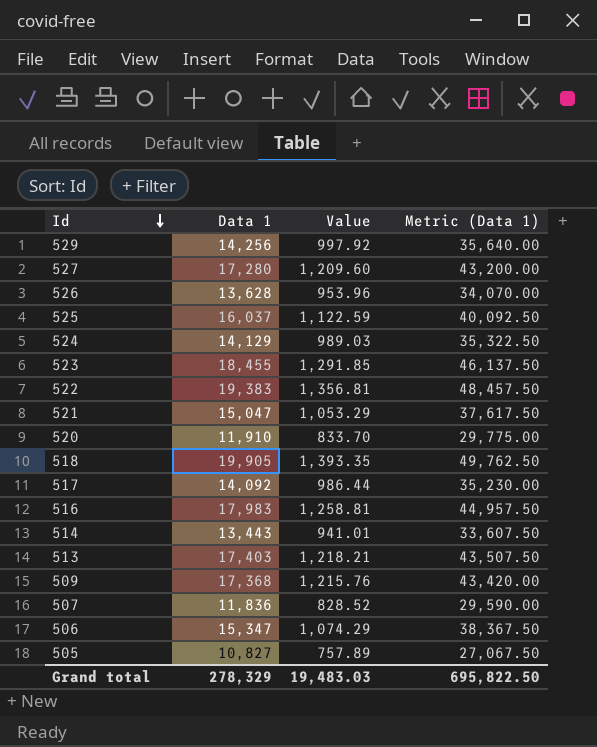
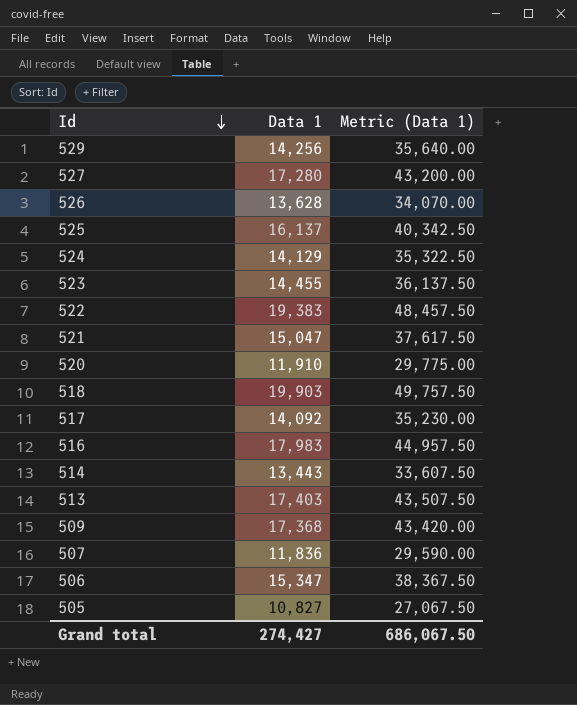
column Value | formula: [Data 1] * 0.07 -> none
525 | Data 1: 16,037 -> 16,137
525 | Metric (Data 1): 40,092.50 -> 40,342.50
523 | Data 1: 18,455 -> 14,455
523 | Metric (Data 1): 46,137.50 -> 36,137.50
518 | Data 1: 19,905 -> 19,903
518 | Metric (Data 1): 49,762.50 -> 49,757.50
Grand total | Data 1: 278,329 -> 274,427
Grand total | Metric (Data 1): 695,822.50 -> 686,067.50

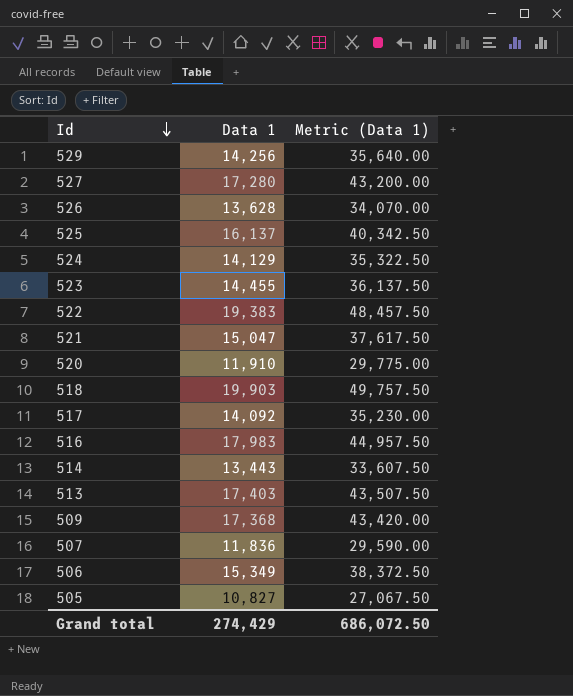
506 | Data 1: 15,347 -> 15,349
506 | Metric (Data 1): 38,367.50 -> 38,372.50
Grand total | Data 1: 274,427 -> 274,429
Grand total | Metric (Data 1): 686,067.50 -> 686,072.50

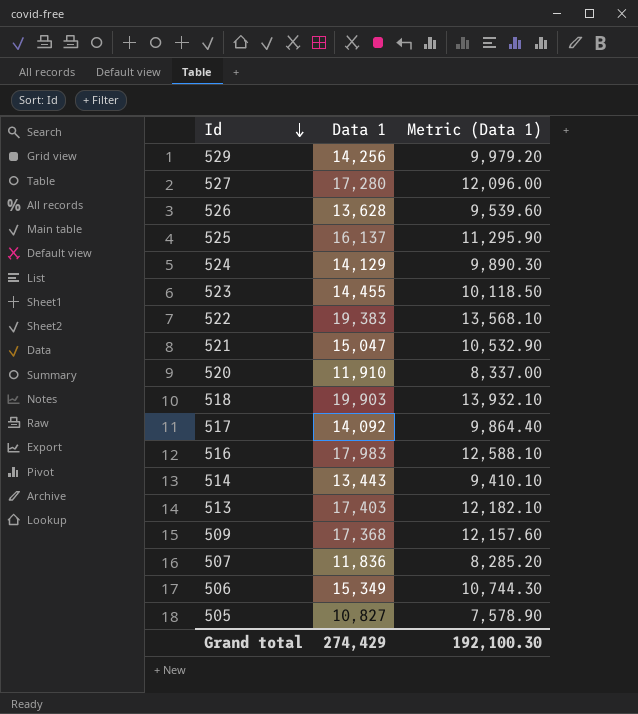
column Metric (Data 1) | formula: [Data 1] * 2.5 -> [Data 1] * 0.7
Grand total | Metric (Data 1): 686,072.50 -> 192,100.30

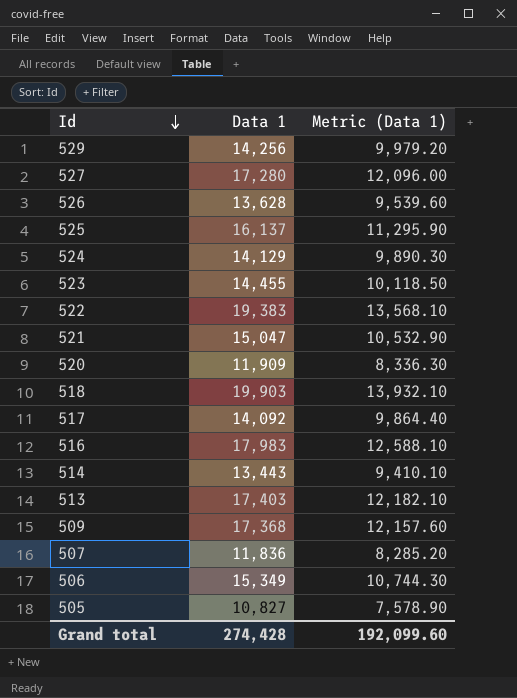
520 | Data 1: 11,910 -> 11,909
520 | Metric (Data 1): 8,337.00 -> 8,336.30
Grand total | Data 1: 274,429 -> 274,428
Grand total | Metric (Data 1): 192,100.30 -> 192,099.60

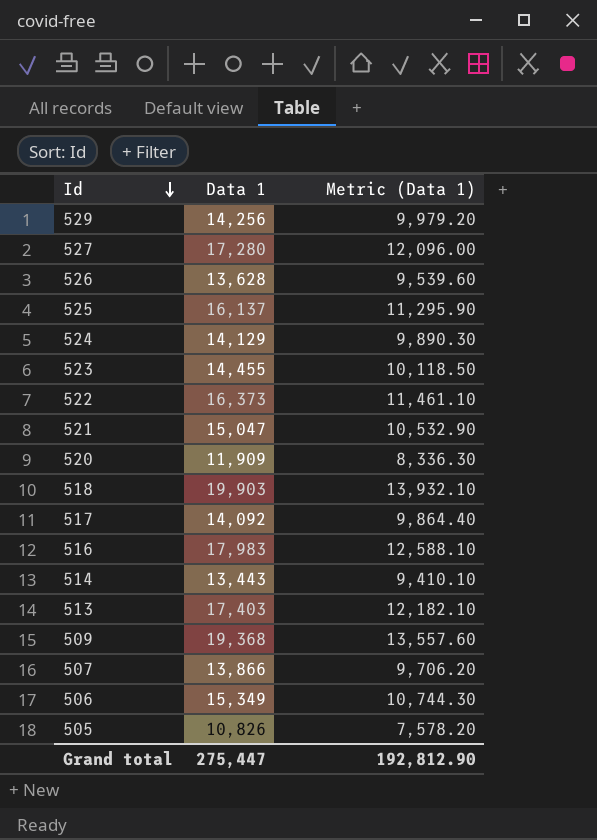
522 | Data 1: 19,383 -> 16,373
522 | Metric (Data 1): 13,568.10 -> 11,461.10
509 | Data 1: 17,368 -> 19,368
509 | Metric (Data 1): 12,157.60 -> 13,557.60
507 | Data 1: 11,836 -> 13,866
507 | Metric (Data 1): 8,285.20 -> 9,706.20
505 | Data 1: 10,827 -> 10,826
505 | Metric (Data 1): 7,578.90 -> 7,578.20
Grand total | Data 1: 274,428 -> 275,447
Grand total | Metric (Data 1): 192,099.60 -> 192,812.90

